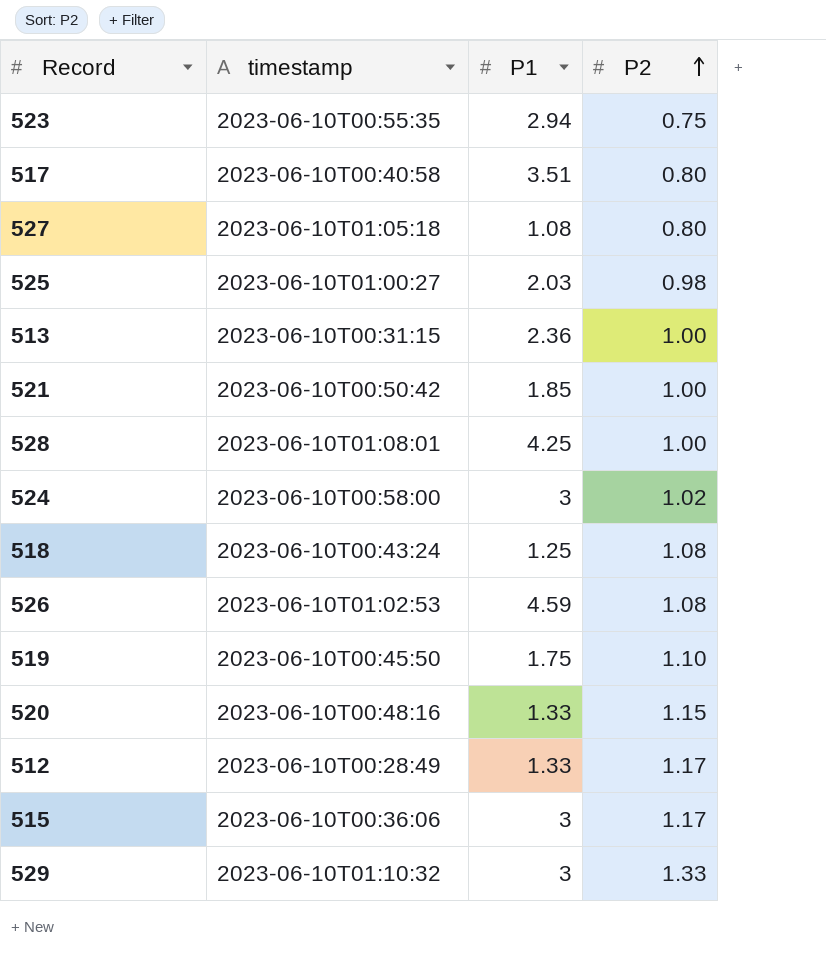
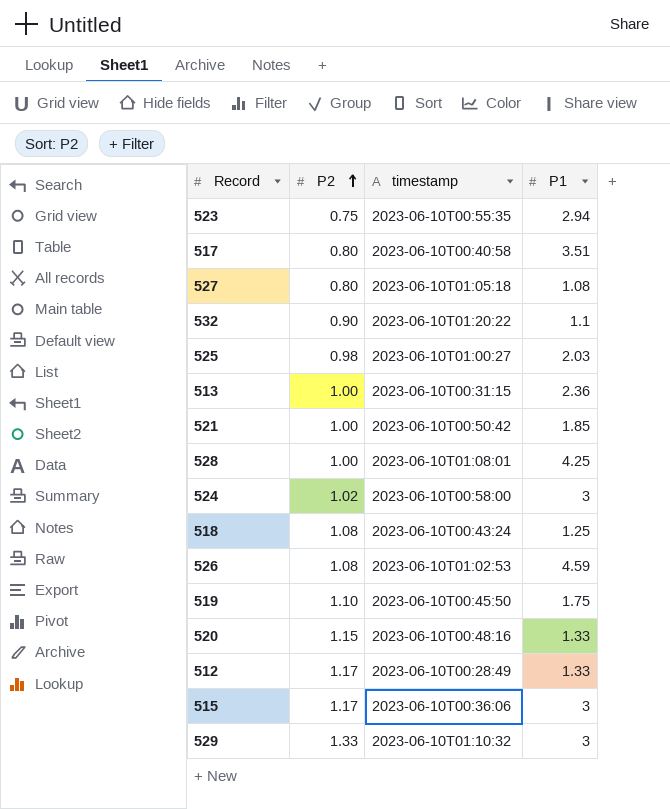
column P2 | position: 4 -> 2
row 532: none -> 0.90 | 2023-06-10T01:20:22 | 1.1

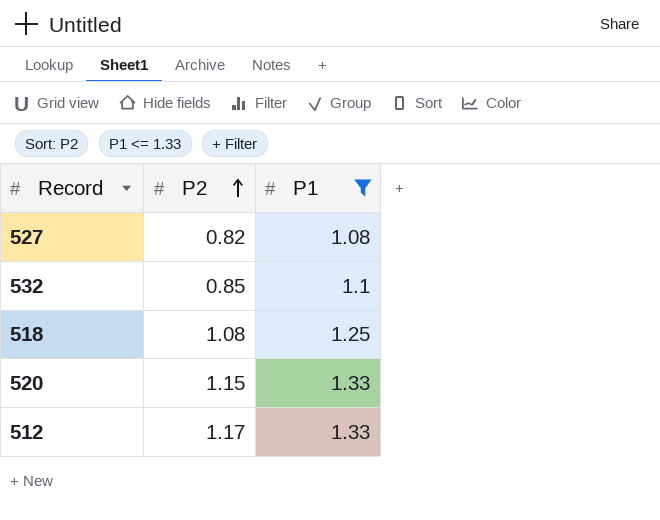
filter: none -> P1 <= 1.33
column timestamp | position: 3 -> none
527 | P2: 0.80 -> 0.82
532 | P2: 0.90 -> 0.85

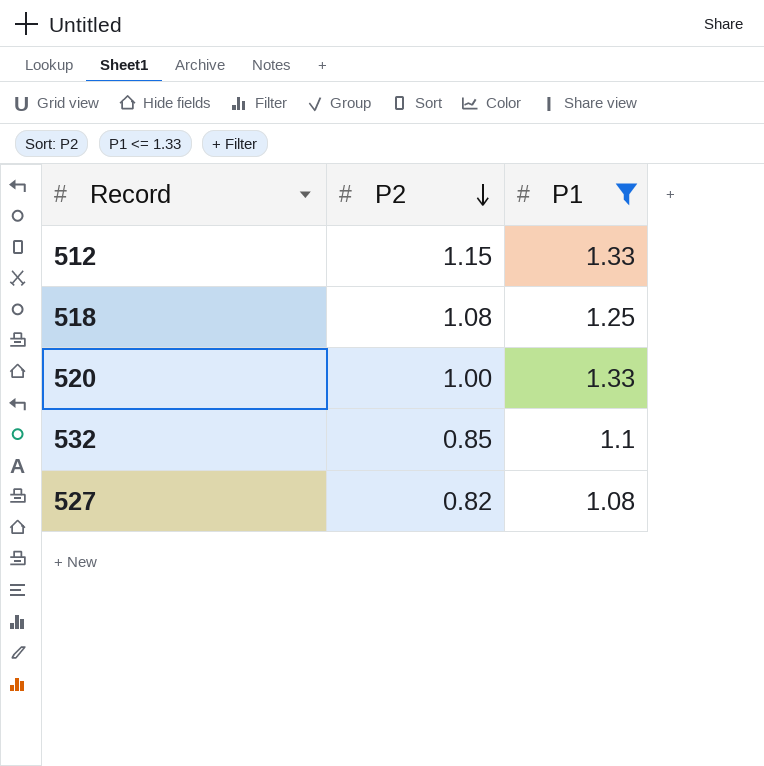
row order: P2 ascending -> P2 descending
512 | P2: 1.17 -> 1.15
520 | P2: 1.15 -> 1.00

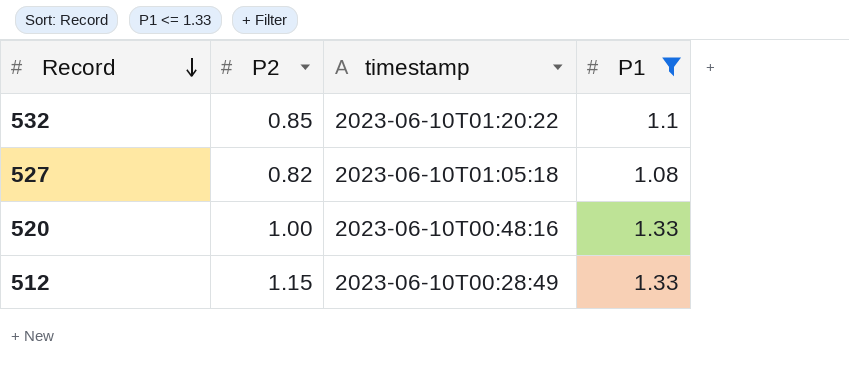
row order: P2 descending -> Record descending
column timestamp | position: none -> 3
row 518: 1.08 | 1.25 -> none

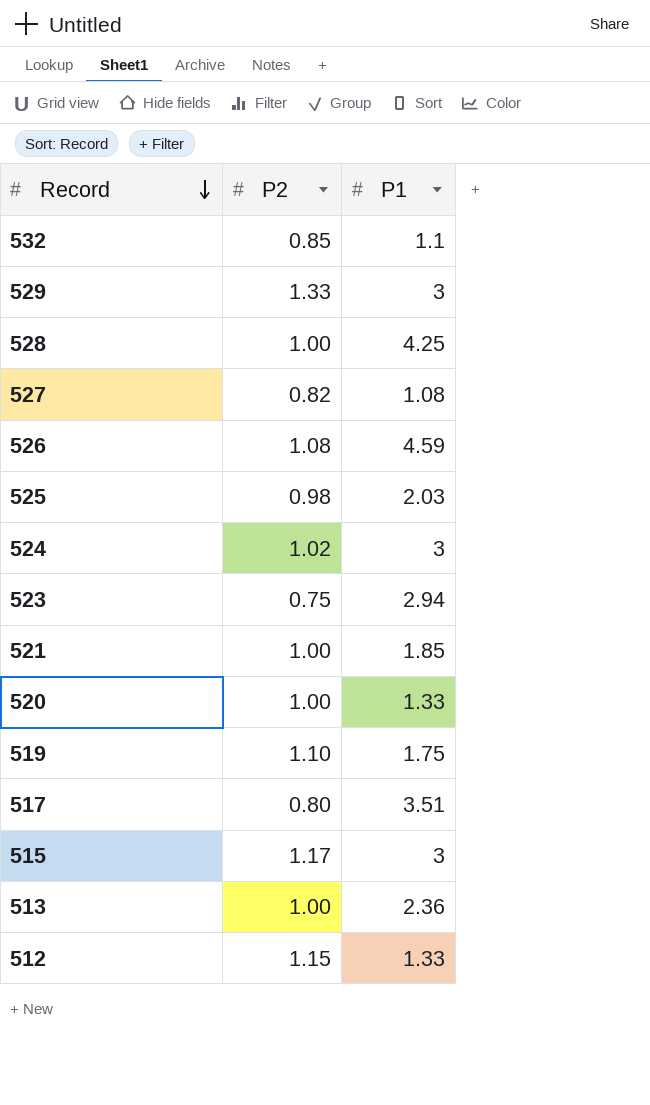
filter: P1 <= 1.33 -> none
column timestamp | position: 3 -> none

